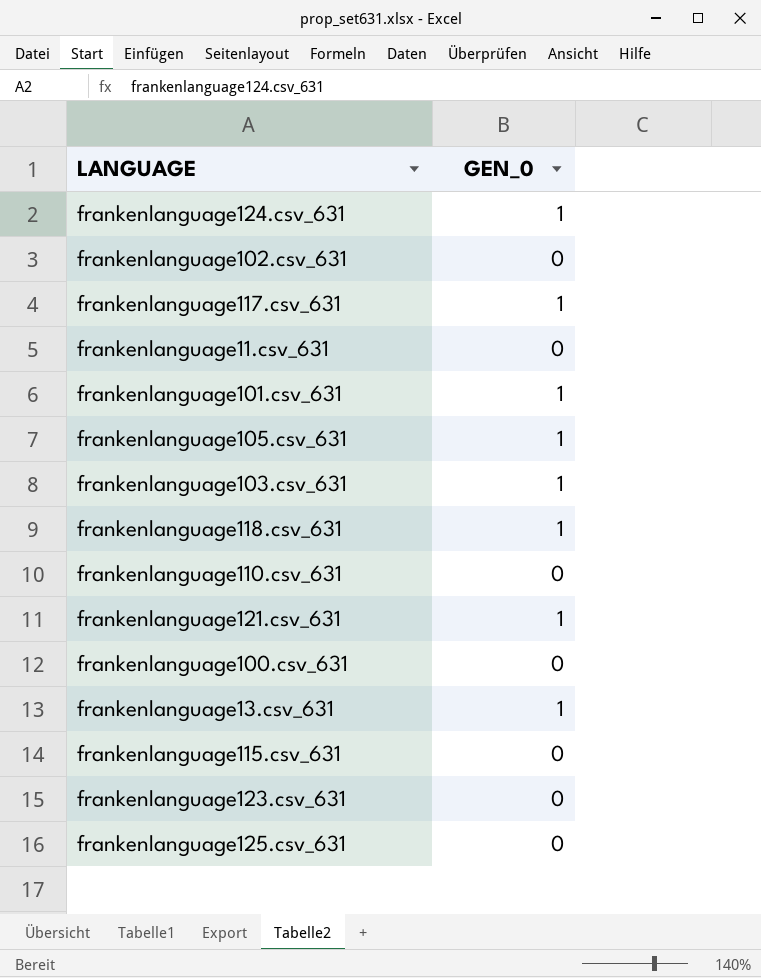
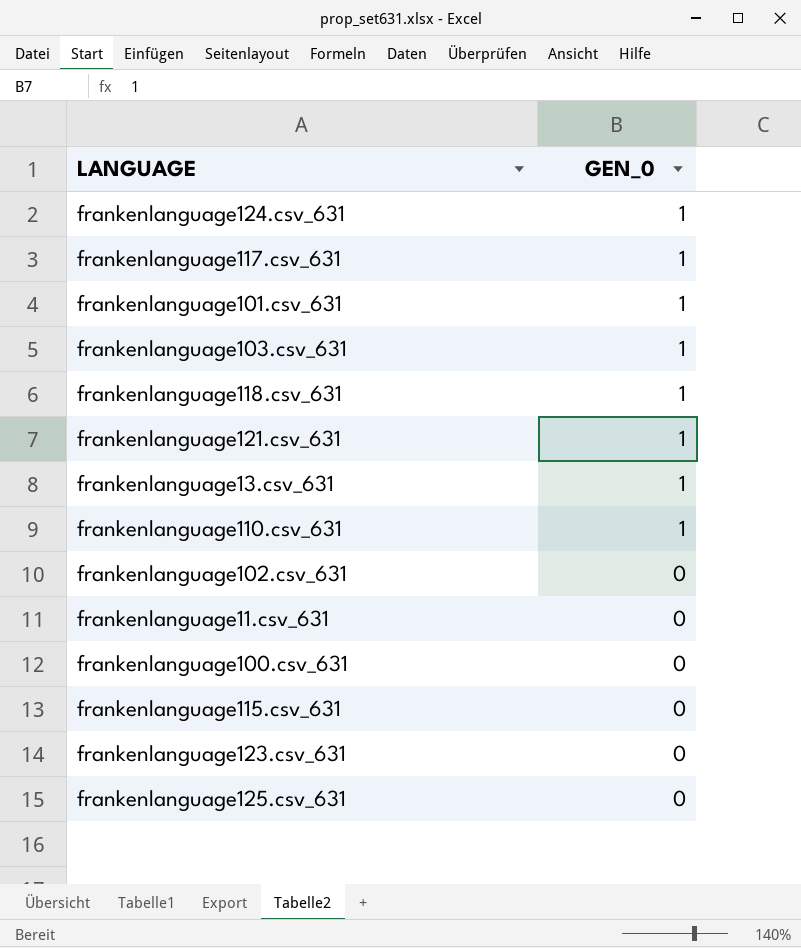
row order: none -> GEN_0 descending
row frankenlanguage105.csv_631: 1 -> none
frankenlanguage110.csv_631 | GEN_0: 0 -> 1

